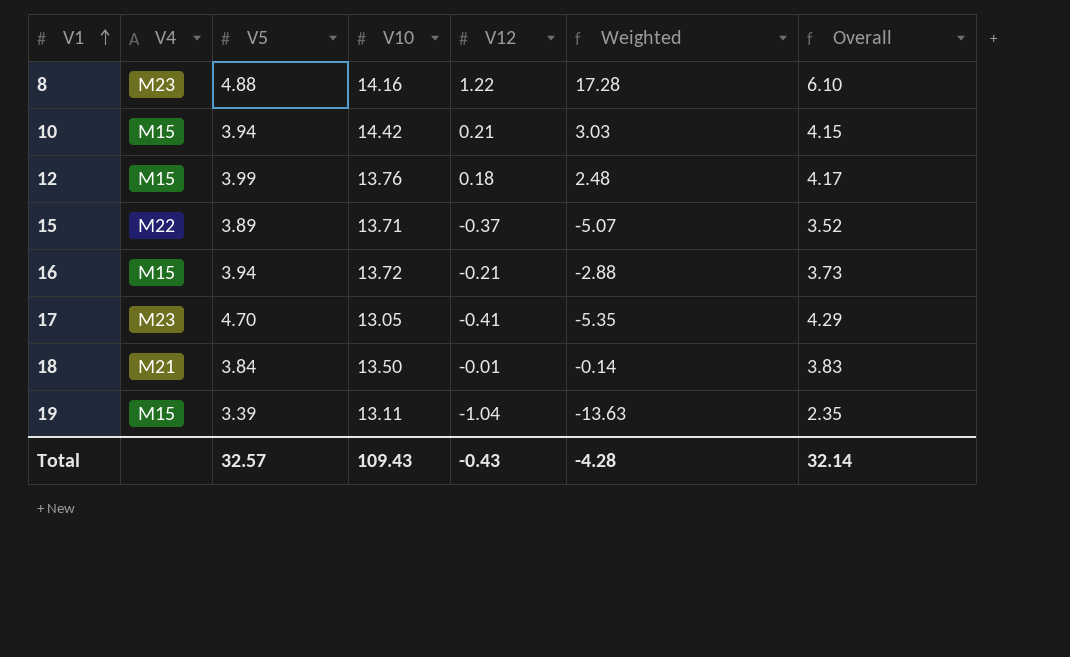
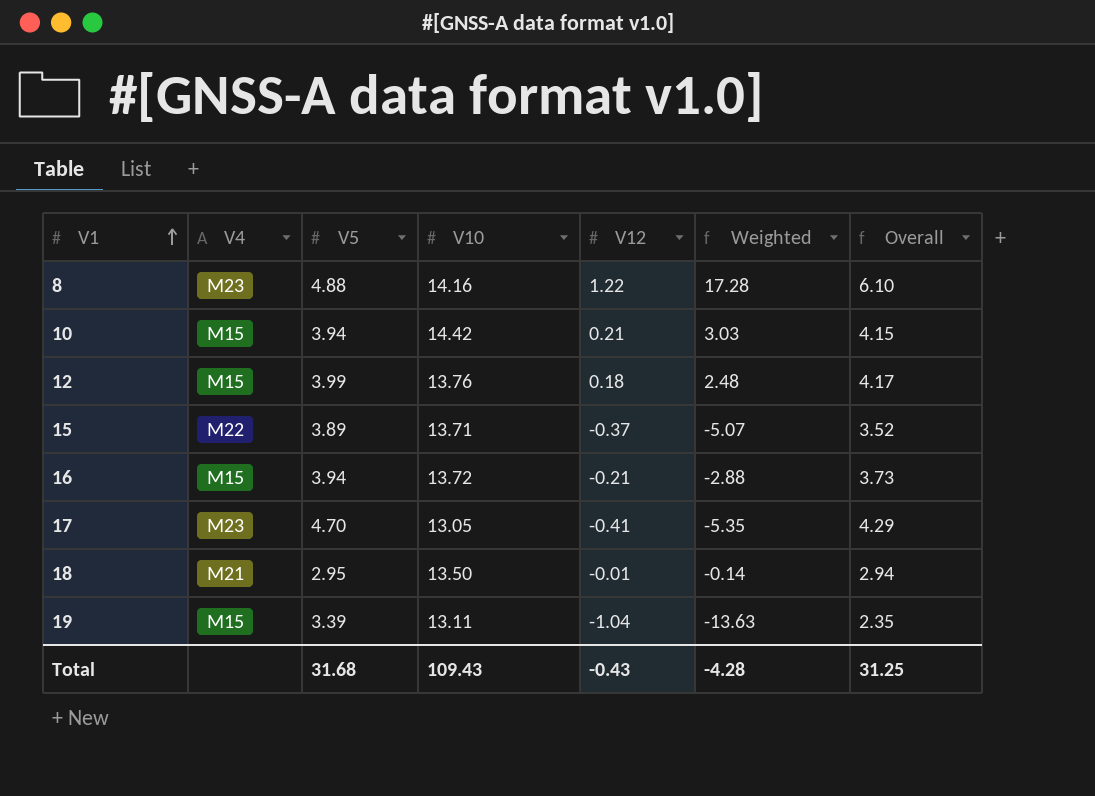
18 | V5: 3.84 -> 2.95
18 | Overall: 3.83 -> 2.94
Total | V5: 32.57 -> 31.68
Total | Overall: 32.14 -> 31.25

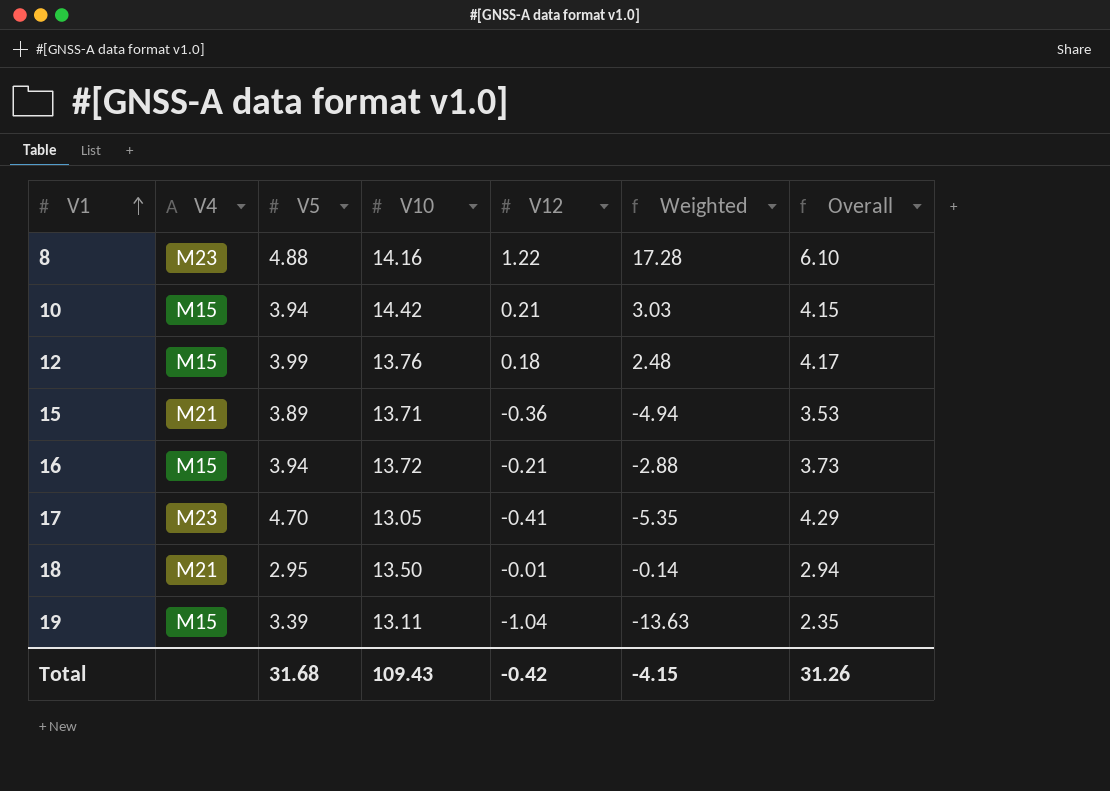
15 | V4: M22 -> M21
15 | V12: -0.37 -> -0.36
15 | Weighted: -5.07 -> -4.94
15 | Overall: 3.52 -> 3.53
Total | V12: -0.43 -> -0.42
Total | Weighted: -4.28 -> -4.15
Total | Overall: 31.25 -> 31.26

